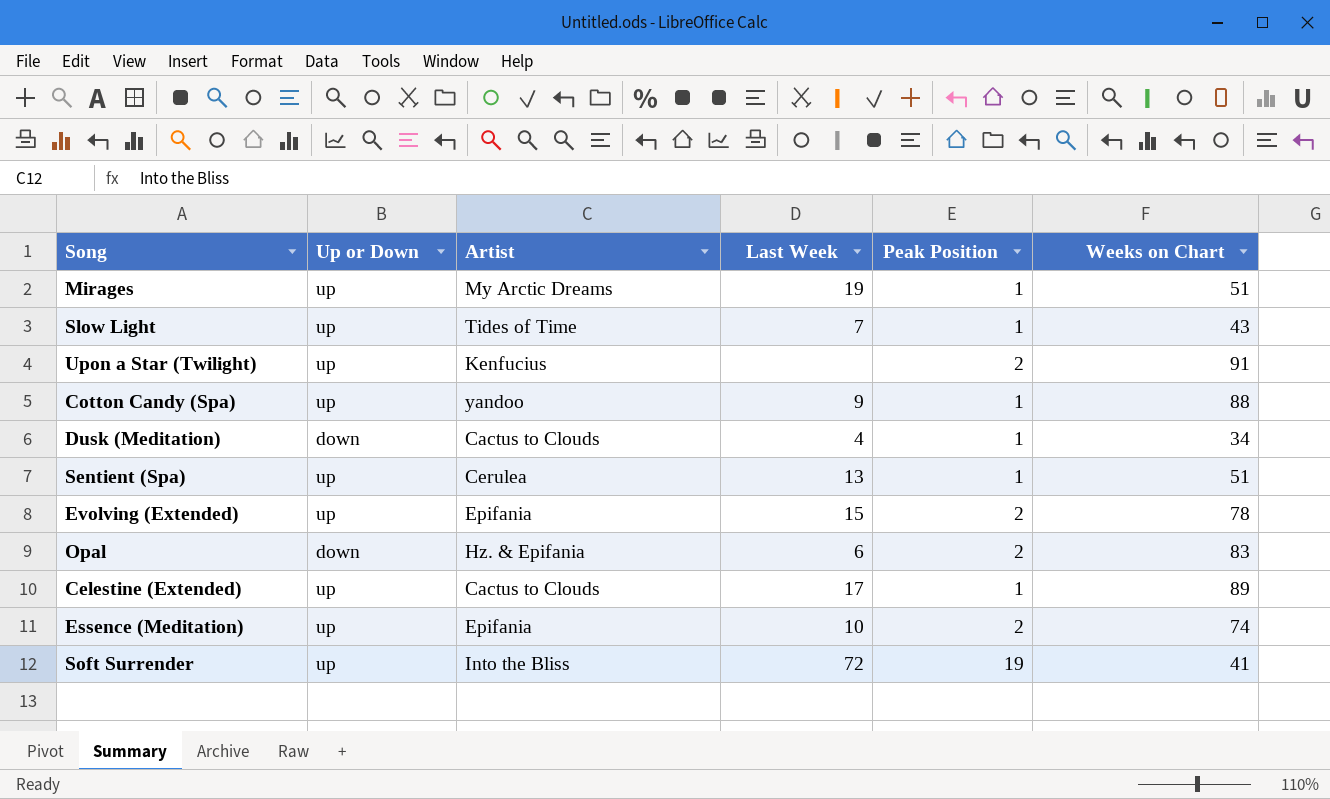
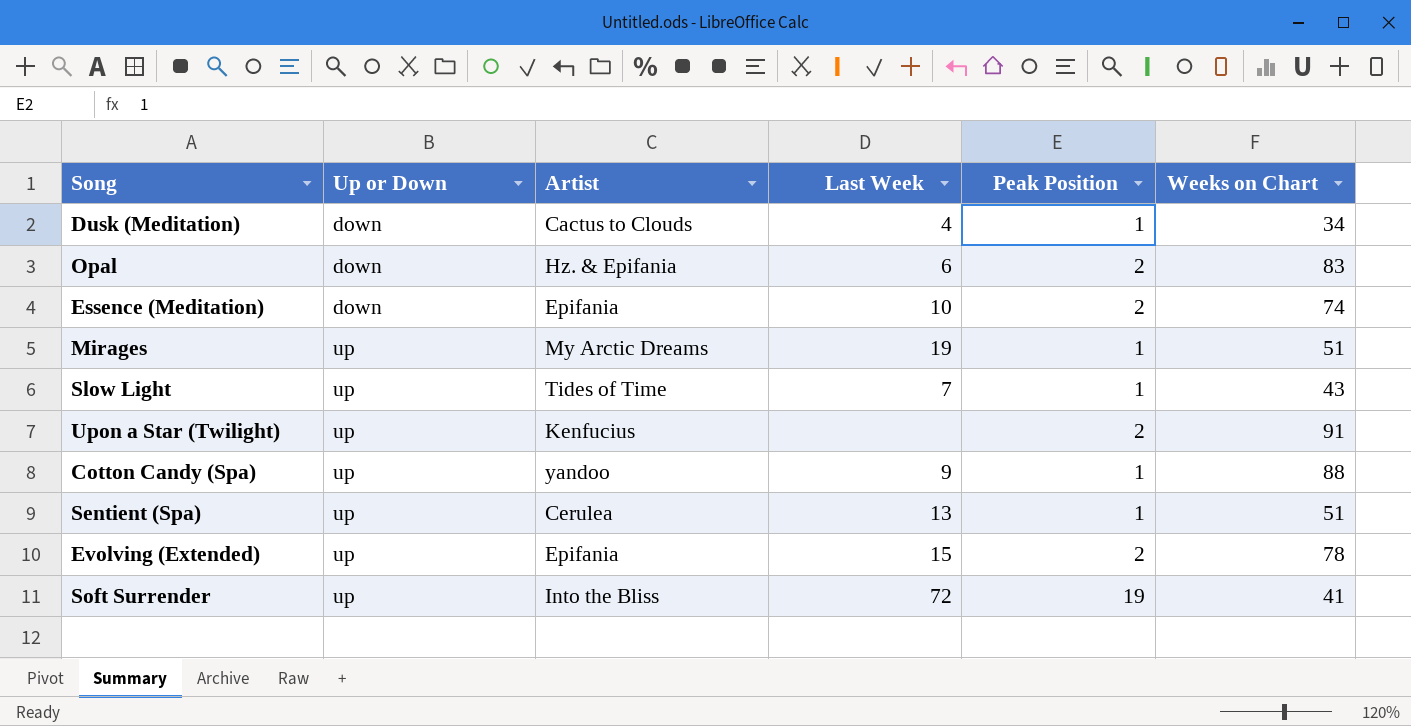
row order: none -> Up or Down ascending
row Celestine (Extended): up | Cactus to Clouds | 17 | 1 | 89 -> none
Essence (Meditation) | Up or Down: up -> down

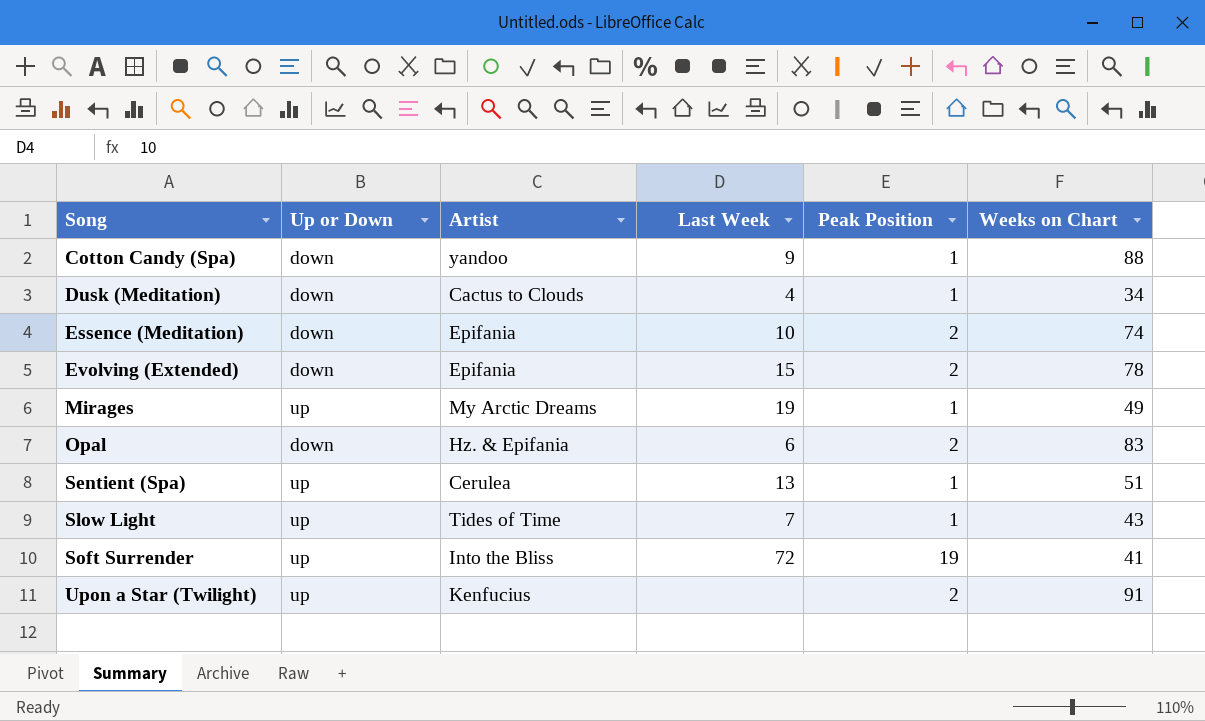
row order: Up or Down ascending -> Song ascending
Cotton Candy (Spa) | Up or Down: up -> down
Evolving (Extended) | Up or Down: up -> down
Mirages | Weeks on Chart: 51 -> 49

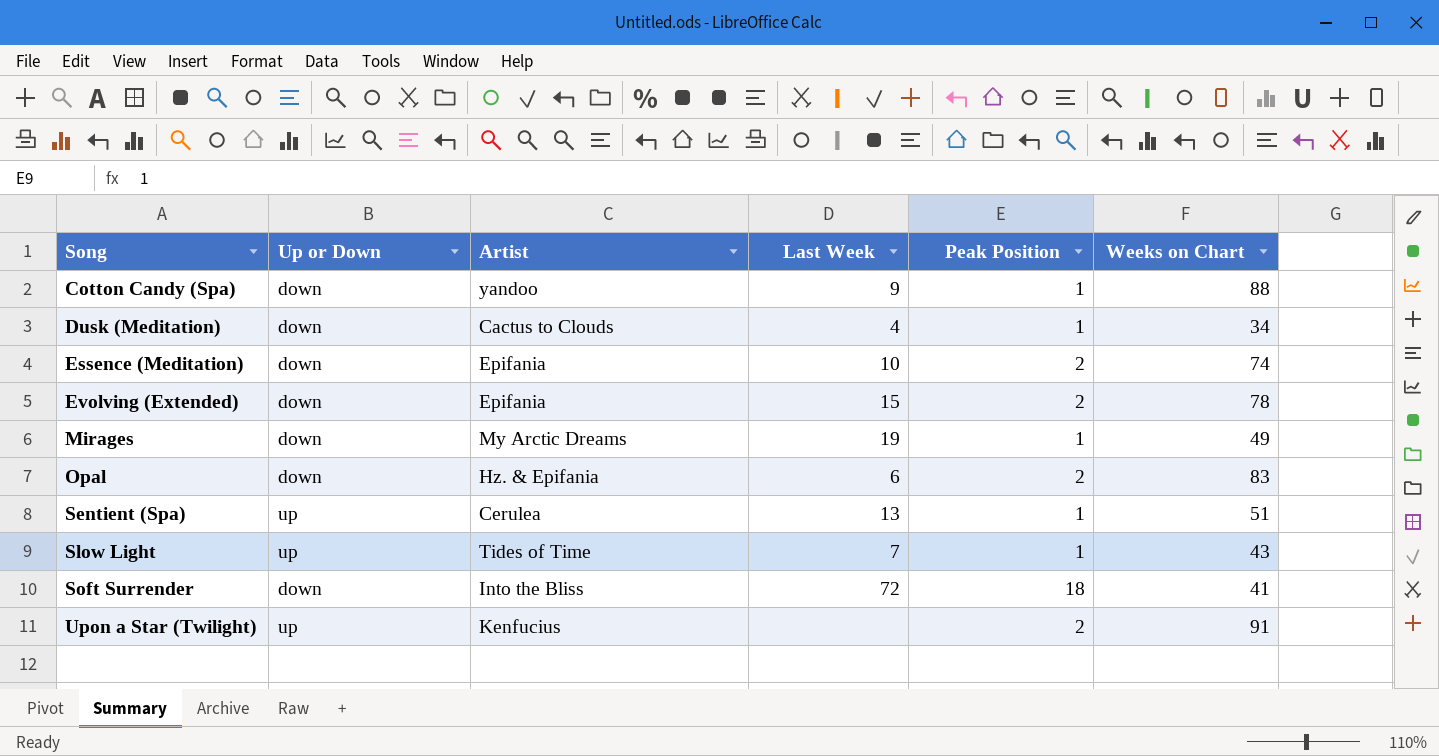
Mirages | Up or Down: up -> down
Soft Surrender | Up or Down: up -> down
Soft Surrender | Peak Position: 19 -> 18

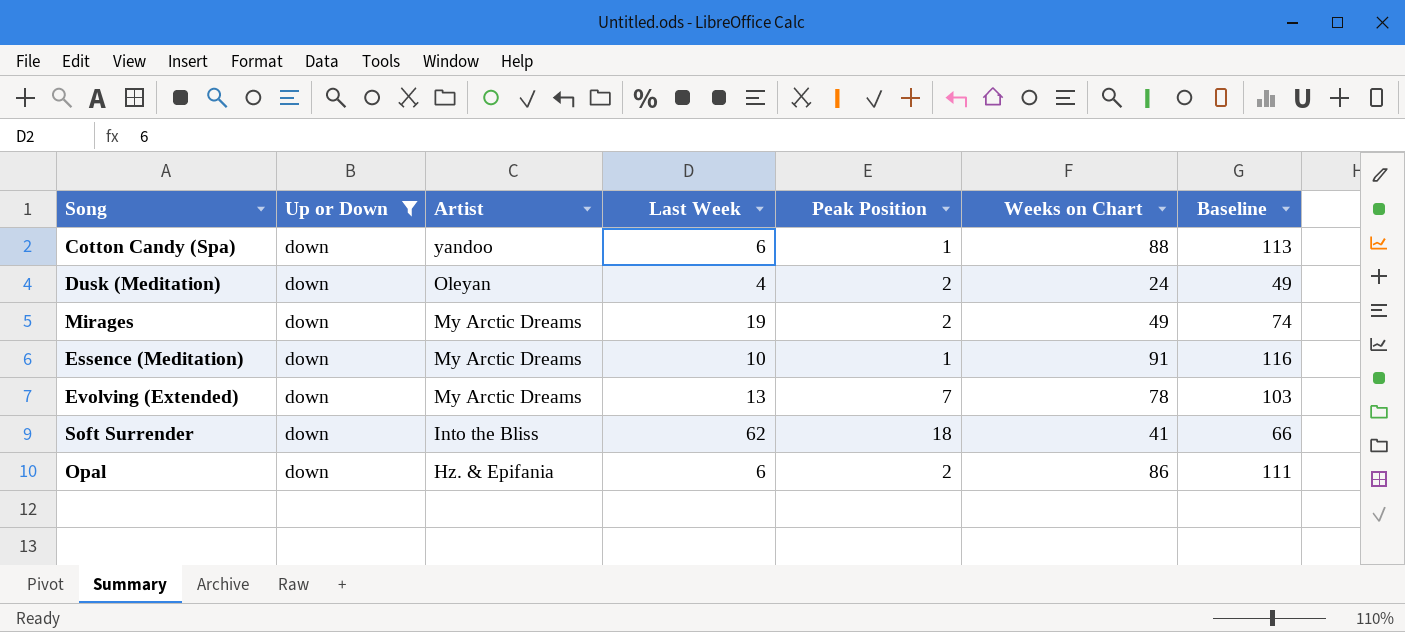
filter: none -> Up or Down = down
row order: Song ascending -> Artist descending
column Baseline | formula: none -> [Weeks on Chart] + 25
Cotton Candy (Spa) | Last Week: 9 -> 6
Dusk (Meditation) | Artist: Cactus to Clouds -> Oleyan
Dusk (Meditation) | Peak Position: 1 -> 2
Dusk (Meditation) | Weeks on Chart: 34 -> 24
Mirages | Peak Position: 1 -> 2
Essence (Meditation) | Artist: Epifania -> My Arctic Dreams
Essence (Meditation) | Peak Position: 2 -> 1
Essence (Meditation) | Weeks on Chart: 74 -> 91
Evolving (Extended) | Artist: Epifania -> My Arctic Dreams
Evolving (Extended) | Last Week: 15 -> 13
Evolving (Extended) | Peak Position: 2 -> 7
Soft Surrender | Last Week: 72 -> 62
Opal | Weeks on Chart: 83 -> 86

